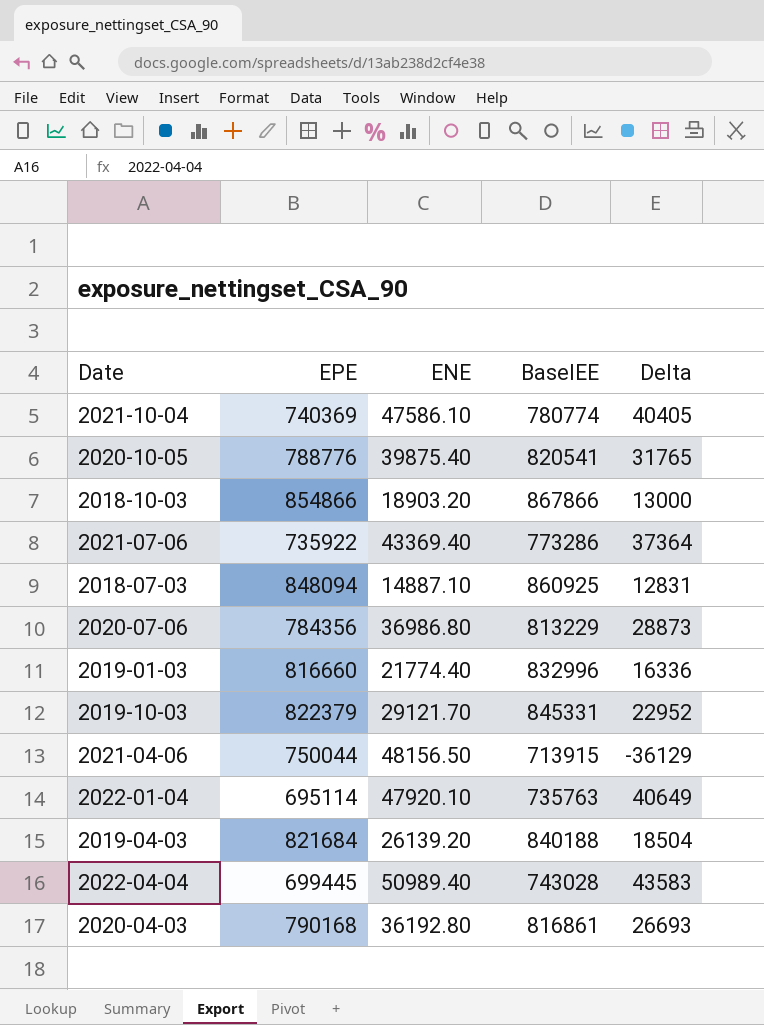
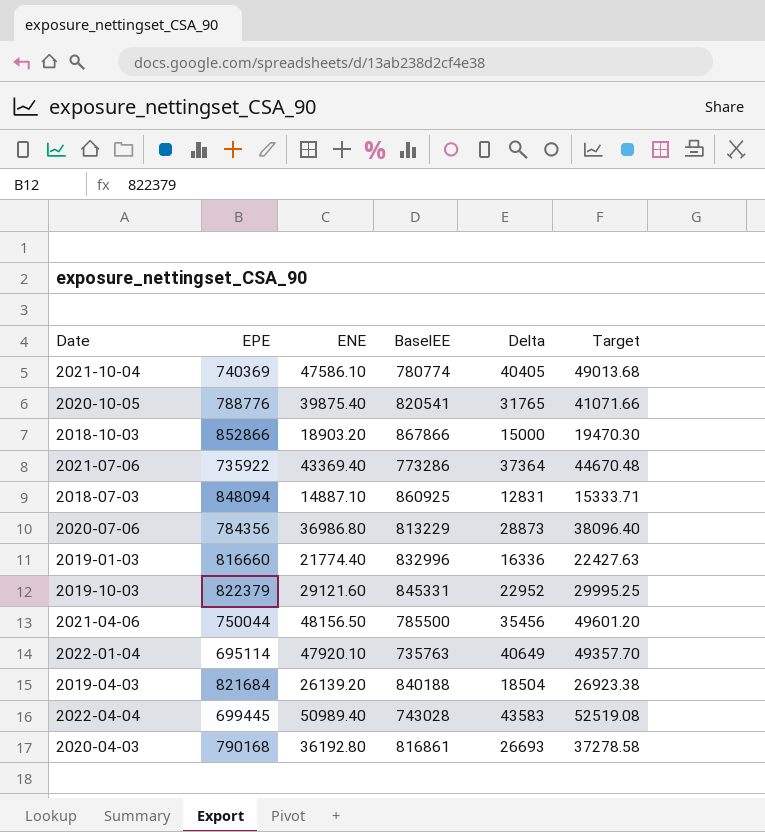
column Target | formula: none -> [ENE] * 1.03
2018-10-03 | EPE: 854866 -> 852866
2018-10-03 | Delta: 13000 -> 15000
2019-10-03 | ENE: 29121.70 -> 29121.60
2021-04-06 | BaselEE: 713915 -> 785500
2021-04-06 | Delta: -36129 -> 35456

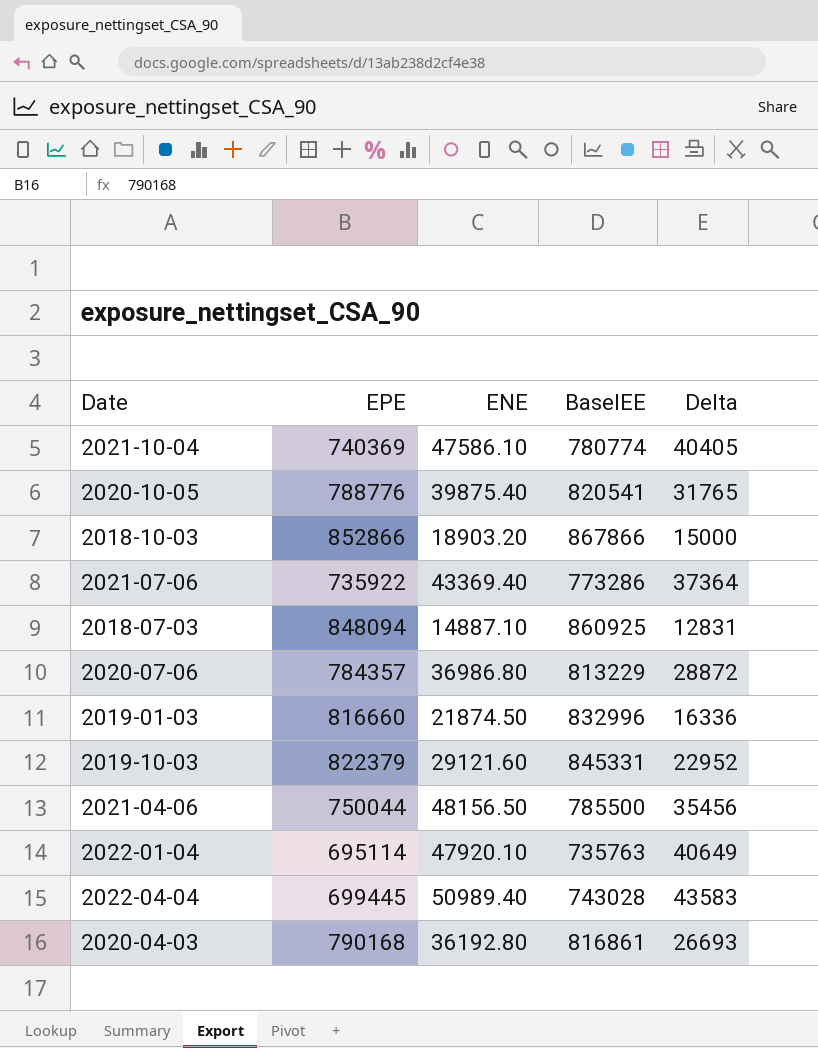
column Target | formula: [ENE] * 1.03 -> none
row 2019-04-03: 821684 | 26139.20 | 840188 | 18504 | 26923.38 -> none
2020-07-06 | EPE: 784356 -> 784357
2020-07-06 | Delta: 28873 -> 28872
2019-01-03 | ENE: 21774.40 -> 21874.50

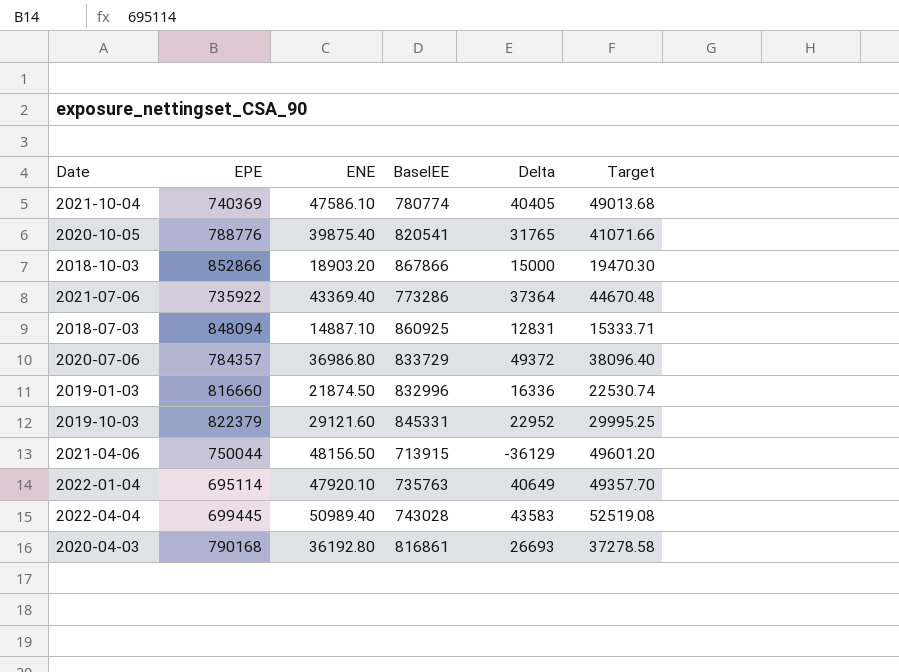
column Target | formula: none -> [ENE] * 1.03
2020-07-06 | BaselEE: 813229 -> 833729
2020-07-06 | Delta: 28872 -> 49372
2021-04-06 | BaselEE: 785500 -> 713915
2021-04-06 | Delta: 35456 -> -36129

